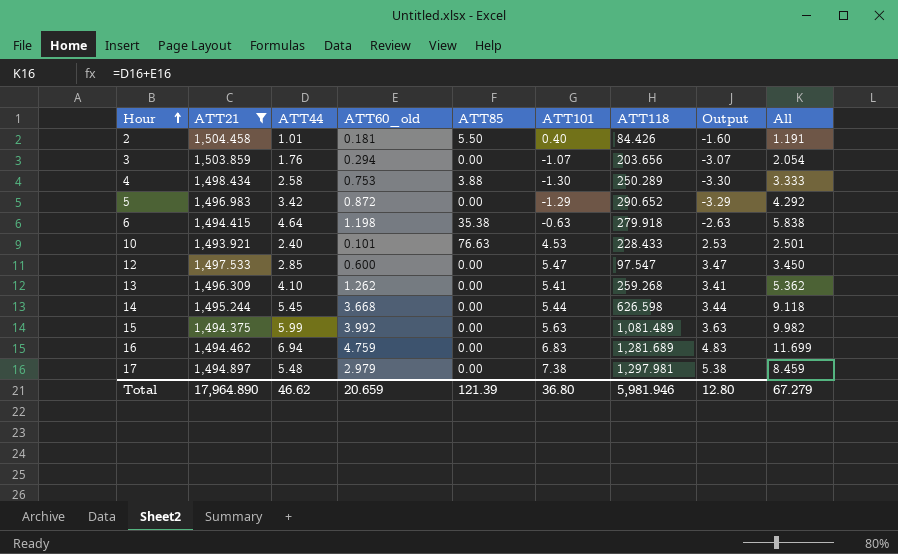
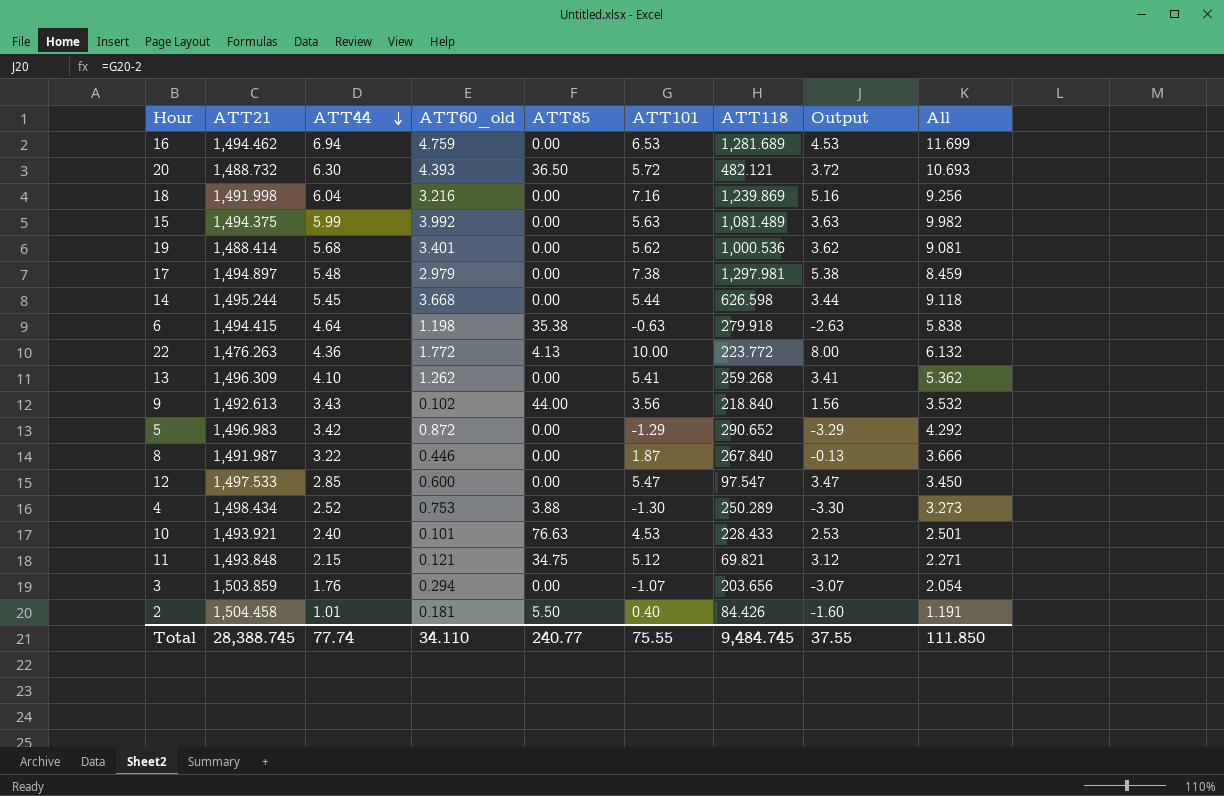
filter: ATT21 >= 1,493.921 -> none
row order: Hour ascending -> ATT44 descending
16 | ATT101: 6.83 -> 6.53
16 | Output: 4.83 -> 4.53
4 | ATT44: 2.58 -> 2.52
4 | All: 3.333 -> 3.273
Total | ATT21: 17,964.890 -> 28,388.745
Total | ATT44: 46.62 -> 77.74
Total | ATT60_old: 20.659 -> 34.110
Total | ATT85: 121.39 -> 240.77
Total | ATT101: 36.80 -> 75.55
Total | ATT118: 5,981.946 -> 9,484.745
Total | Output: 12.80 -> 37.55
Total | All: 67.279 -> 111.850

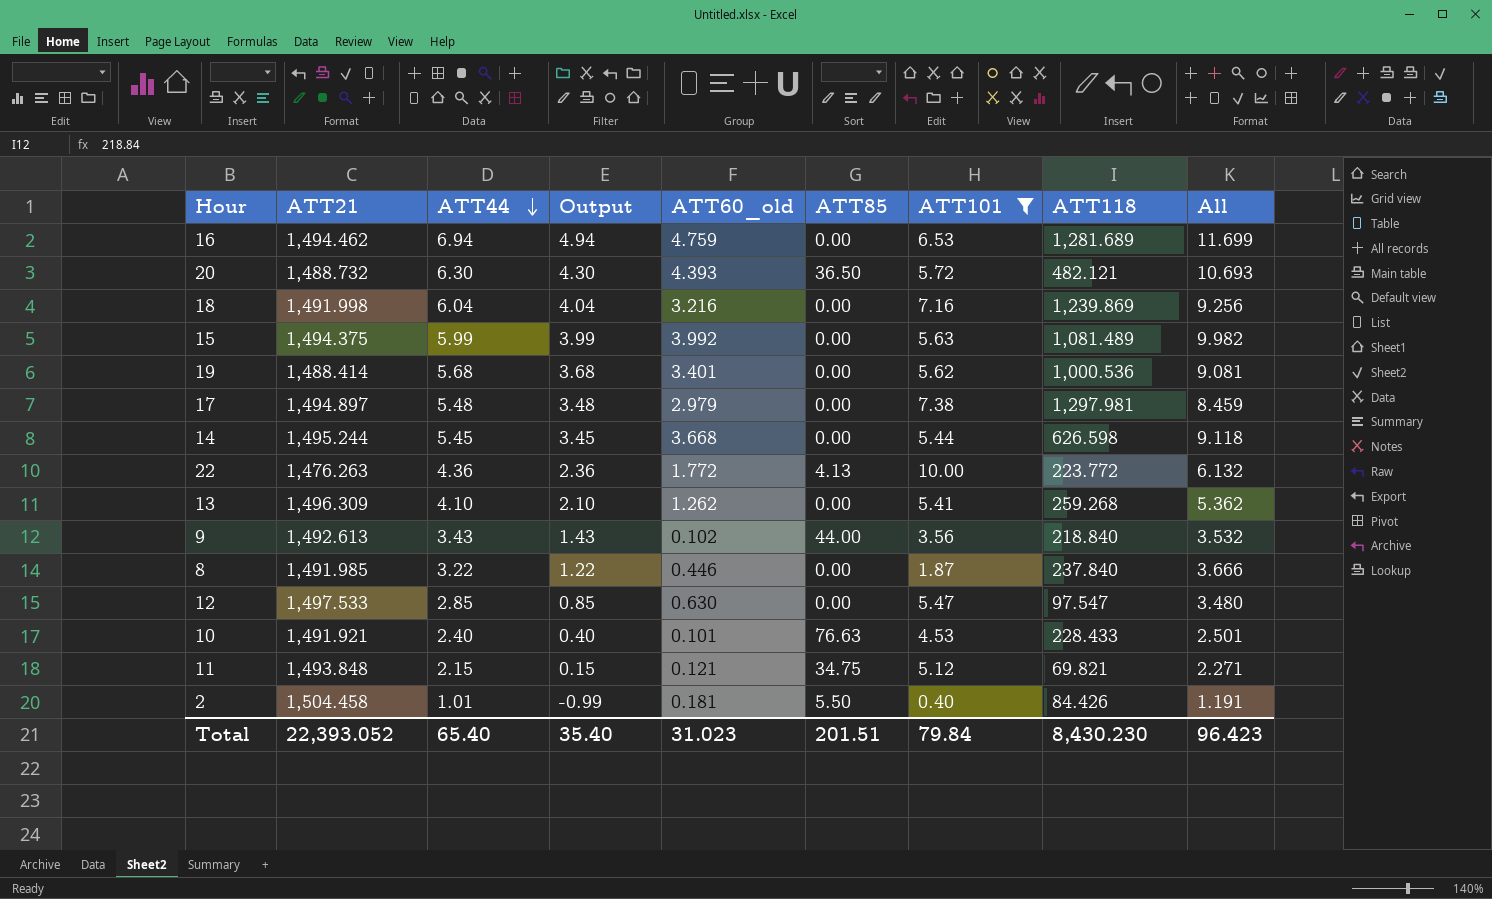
filter: none -> ATT101 >= 0.40
column Output | formula: [ATT101] - 2 -> [ATT44] - 2
column Output | position: 8 -> 4
8 | ATT21: 1,491.987 -> 1,491.985
8 | ATT118: 267.840 -> 237.840
12 | ATT60_old: 0.600 -> 0.630
12 | All: 3.450 -> 3.480
10 | ATT21: 1,493.921 -> 1,491.921
Total | ATT21: 28,388.745 -> 22,393.052
Total | ATT44: 77.74 -> 65.40
Total | Output: 37.55 -> 35.40
Total | ATT60_old: 34.110 -> 31.023
Total | ATT85: 240.77 -> 201.51
Total | ATT101: 75.55 -> 79.84
Total | ATT118: 9,484.745 -> 8,430.230
Total | All: 111.850 -> 96.423

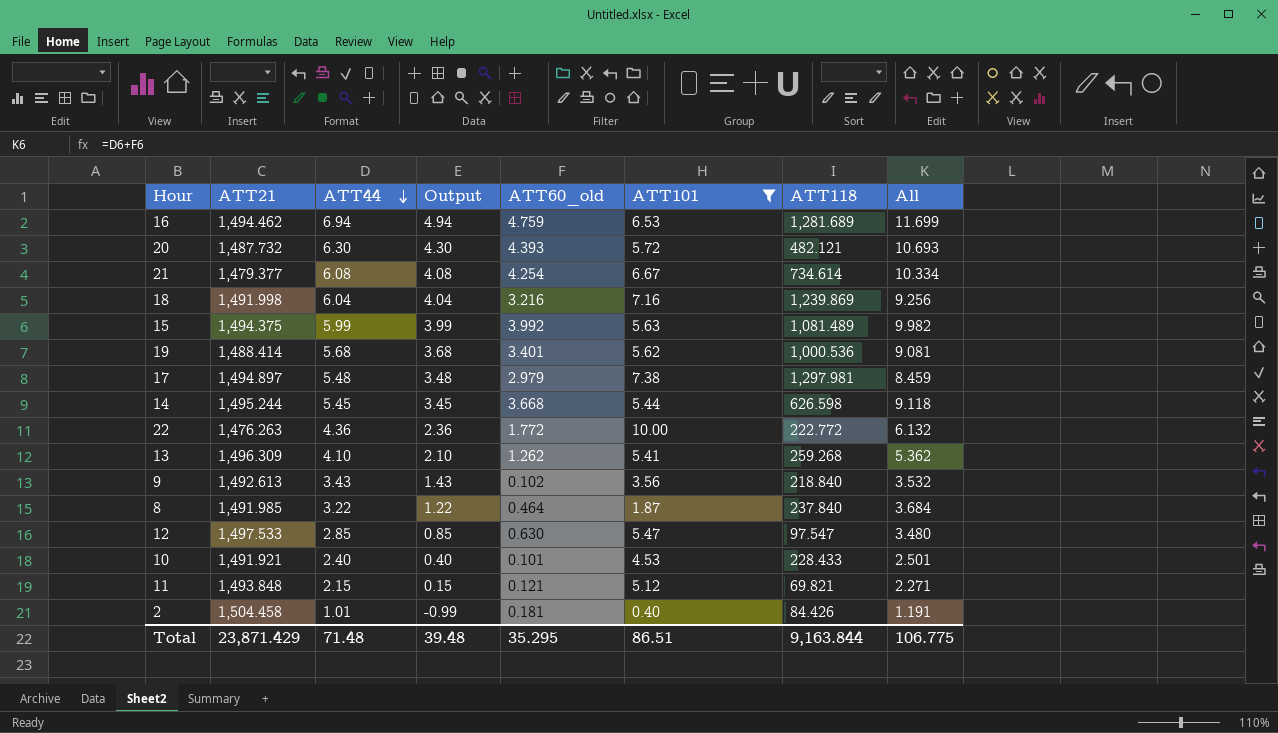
column ATT85 | position: 6 -> none
20 | ATT21: 1,488.732 -> 1,487.732
row 21: none -> 1,479.377 | 6.08 | 4.08 | 4.254 | 6.67 | 734.614 | 10.334
22 | ATT118: 223.772 -> 222.772
8 | ATT60_old: 0.446 -> 0.464
8 | All: 3.666 -> 3.684
Total | ATT21: 22,393.052 -> 23,871.429
Total | ATT44: 65.40 -> 71.48
Total | Output: 35.40 -> 39.48
Total | ATT60_old: 31.023 -> 35.295
Total | ATT101: 79.84 -> 86.51
Total | ATT118: 8,430.230 -> 9,163.844
Total | All: 96.423 -> 106.775

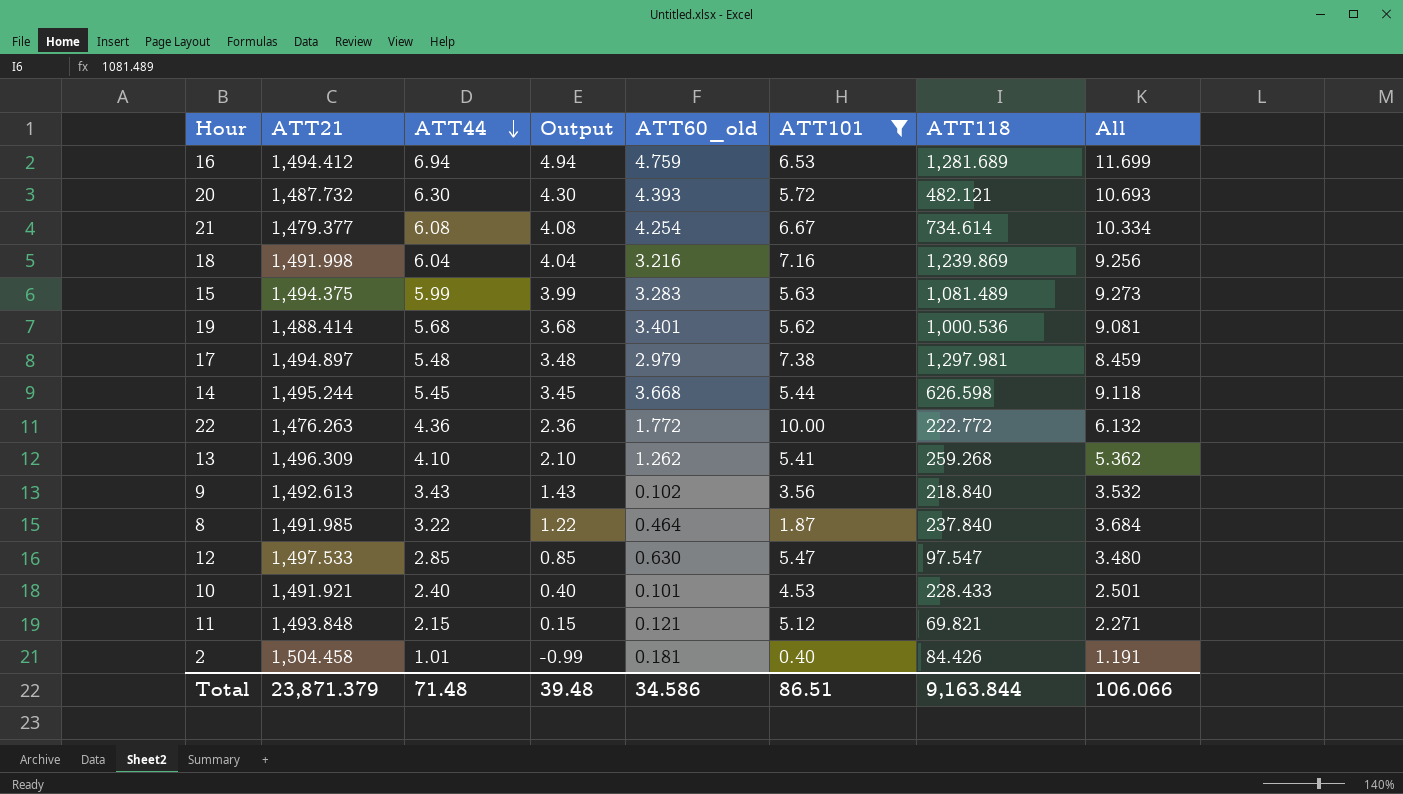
16 | ATT21: 1,494.462 -> 1,494.412
15 | ATT60_old: 3.992 -> 3.283
15 | All: 9.982 -> 9.273
Total | ATT21: 23,871.429 -> 23,871.379
Total | ATT60_old: 35.295 -> 34.586
Total | All: 106.775 -> 106.066

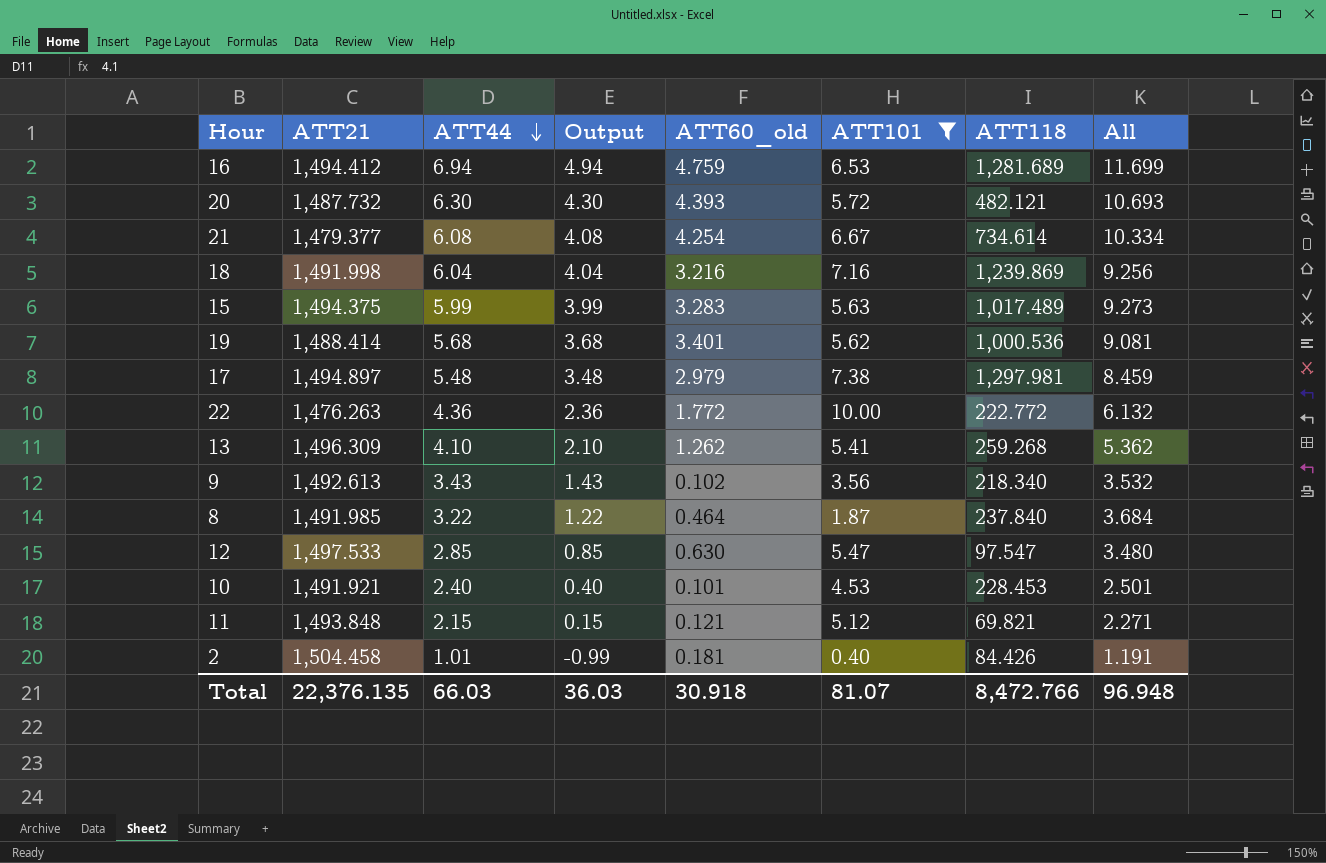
row 14: 1,495.244 | 5.45 | 3.45 | 3.668 | 5.44 | 626.598 | 9.118 -> none
15 | ATT118: 1,081.489 -> 1,017.489
9 | ATT118: 218.840 -> 218.340
10 | ATT118: 228.433 -> 228.453
Total | ATT21: 23,871.379 -> 22,376.135
Total | ATT44: 71.48 -> 66.03
Total | Output: 39.48 -> 36.03
Total | ATT60_old: 34.586 -> 30.918
Total | ATT101: 86.51 -> 81.07
Total | ATT118: 9,163.844 -> 8,472.766
Total | All: 106.066 -> 96.948

